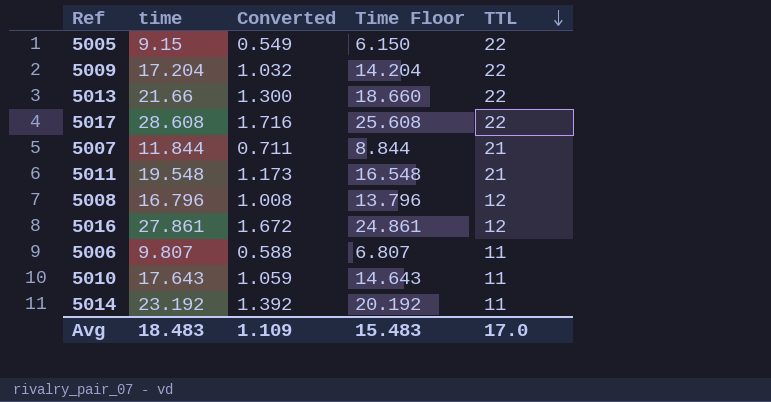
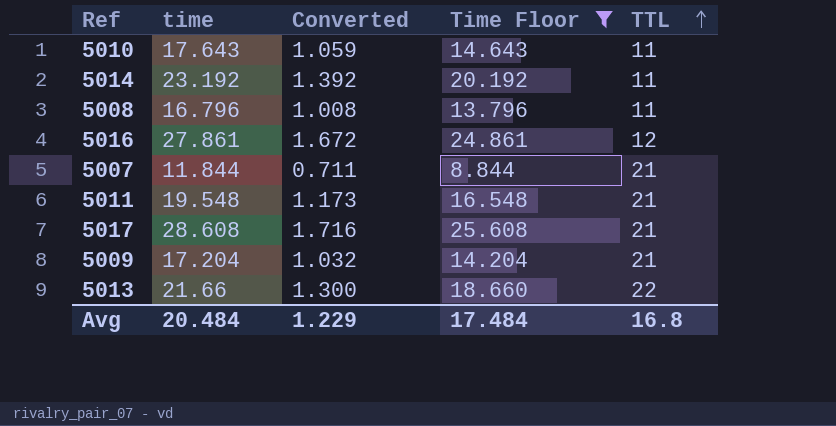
filter: none -> Time Floor >= 8.844
row order: TTL descending -> TTL ascending
5008 | TTL: 12 -> 11
5017 | TTL: 22 -> 21
5009 | TTL: 22 -> 21
Avg | time: 18.483 -> 20.484
Avg | Converted: 1.109 -> 1.229
Avg | Time Floor: 15.483 -> 17.484
Avg | TTL: 17.0 -> 16.8

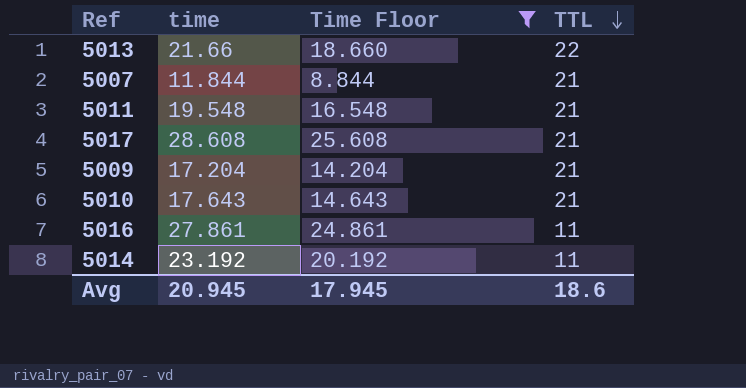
row order: TTL ascending -> TTL descending
column Converted | formula: [time] * 0.06 -> none
row 5008: 16.796 | 1.008 | 13.796 | 11 -> none
5010 | TTL: 11 -> 21
5016 | TTL: 12 -> 11
Avg | time: 20.484 -> 20.945
Avg | Time Floor: 17.484 -> 17.945
Avg | TTL: 16.8 -> 18.6

